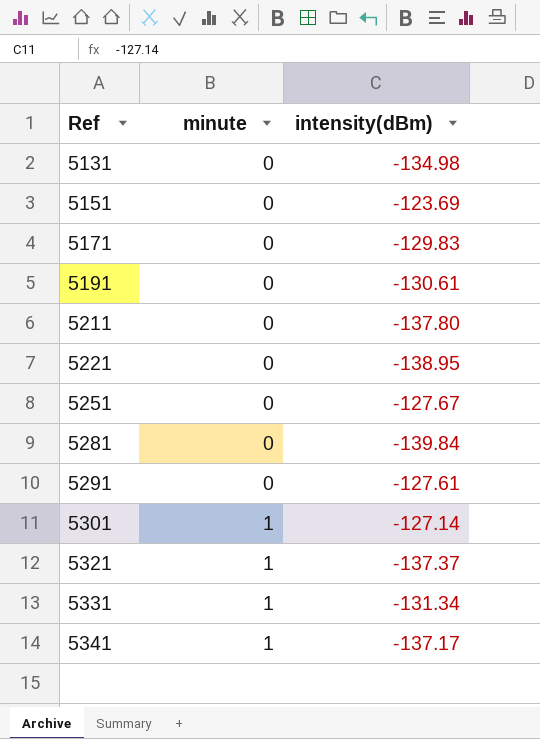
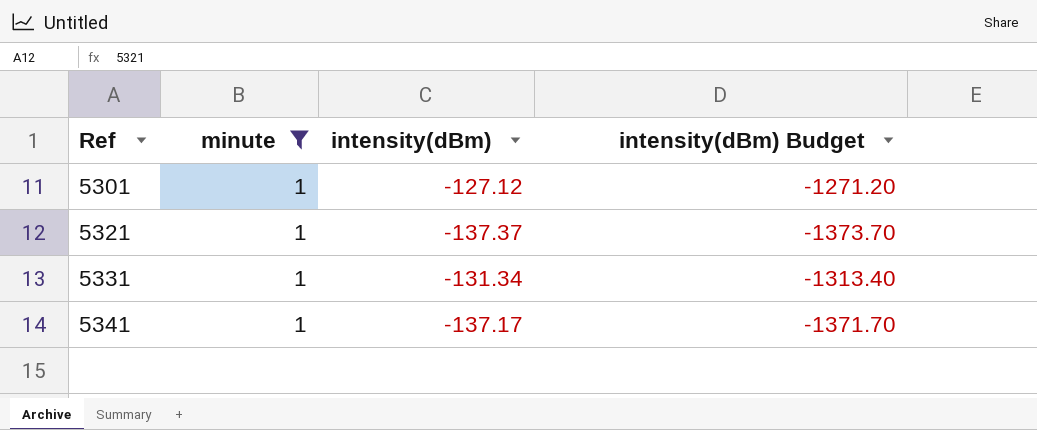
filter: none -> minute = 1
column intensity(dBm) Budget | formula: none -> [intensity(dBm)] * 10
5301 | intensity(dBm): -127.14 -> -127.12

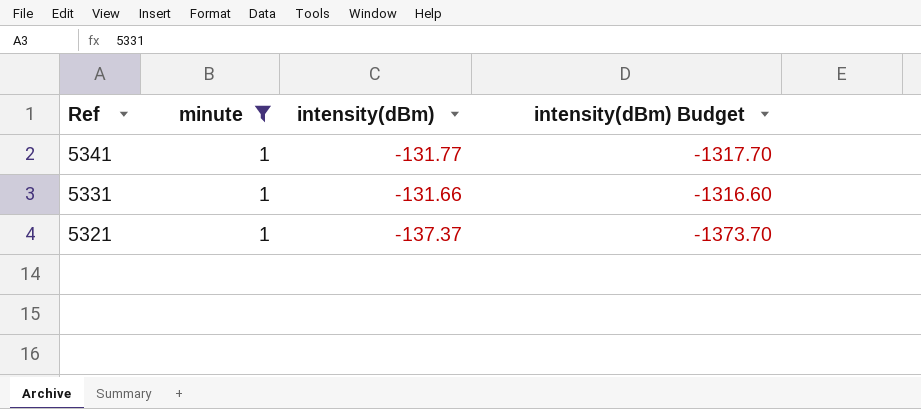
row order: Ref ascending -> Ref descending
row 5301: 1 | -127.12 | -1271.20 -> none
5341 | intensity(dBm): -137.17 -> -131.77
5341 | intensity(dBm) Budget: -1371.70 -> -1317.70
5331 | intensity(dBm): -131.34 -> -131.66
5331 | intensity(dBm) Budget: -1313.40 -> -1316.60

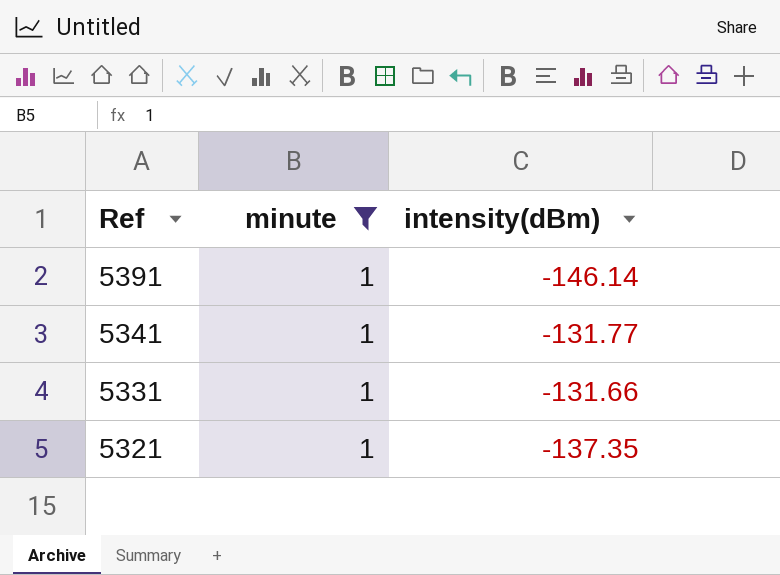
column intensity(dBm) Budget | formula: [intensity(dBm)] * 10 -> none
row 5391: none -> 1 | -146.14
5321 | intensity(dBm): -137.37 -> -137.35

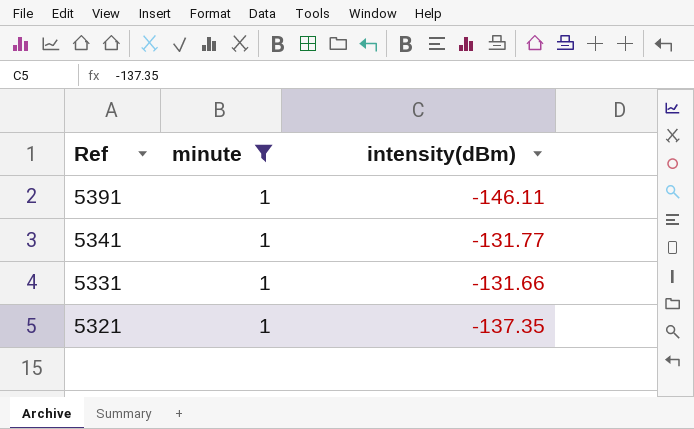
5391 | intensity(dBm): -146.14 -> -146.11

